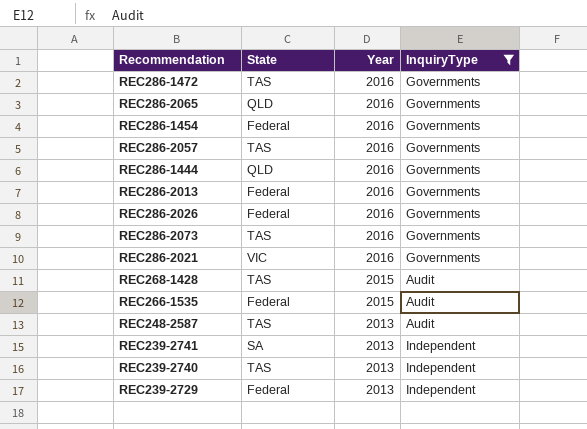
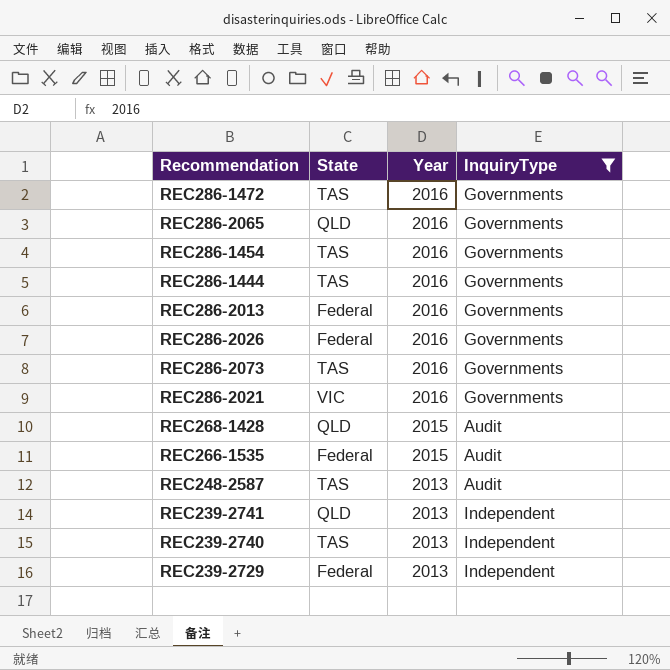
row REC286-2057: TAS | 2016 | Governments -> none
REC286-1454 | State: Federal -> TAS
REC286-1444 | State: QLD -> TAS
REC268-1428 | State: TAS -> QLD
REC239-2741 | State: SA -> QLD

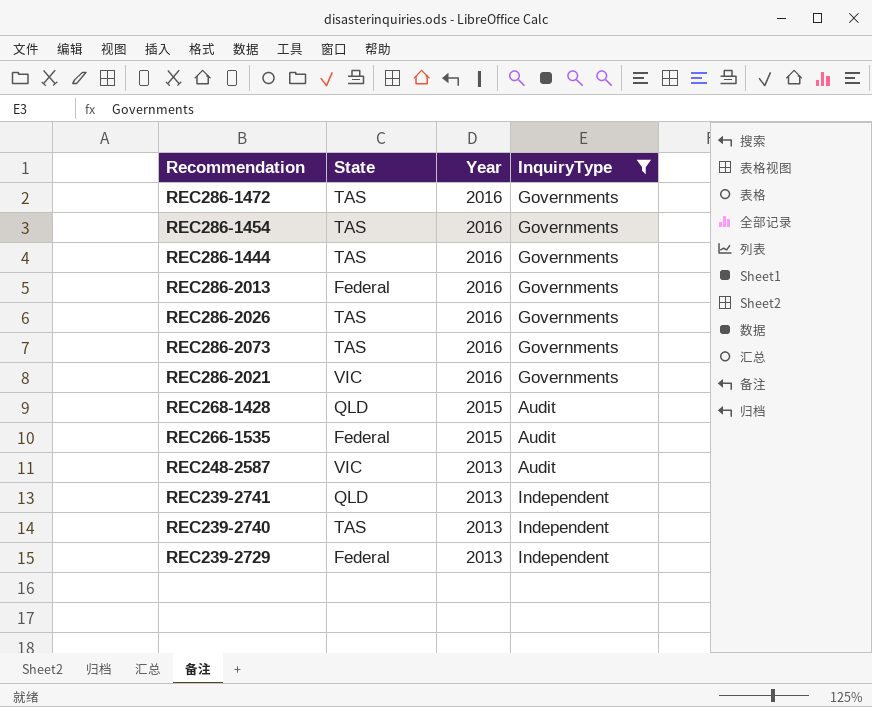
row REC286-2065: QLD | 2016 | Governments -> none
REC286-2026 | State: Federal -> TAS
REC248-2587 | State: TAS -> VIC

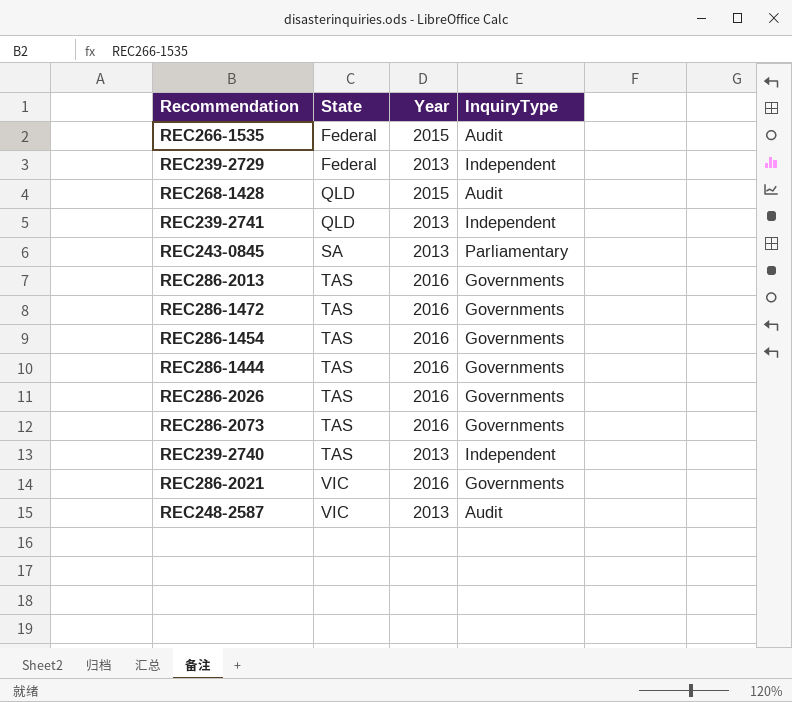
filter: InquiryType != Parliamentary -> none
row order: Year descending -> State ascending
REC286-2013 | State: Federal -> TAS

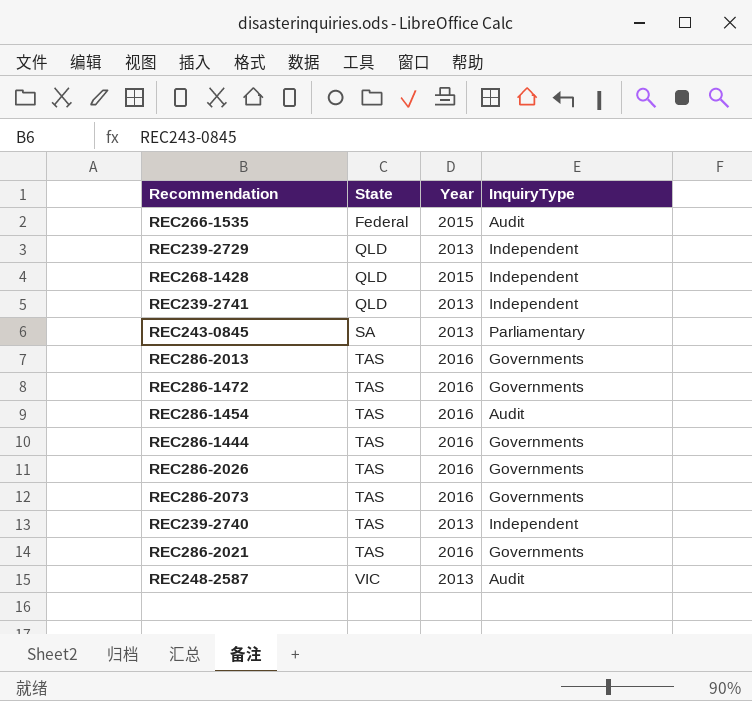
REC239-2729 | State: Federal -> QLD
REC268-1428 | InquiryType: Audit -> Independent
REC286-1454 | InquiryType: Governments -> Audit
REC286-2021 | State: VIC -> TAS

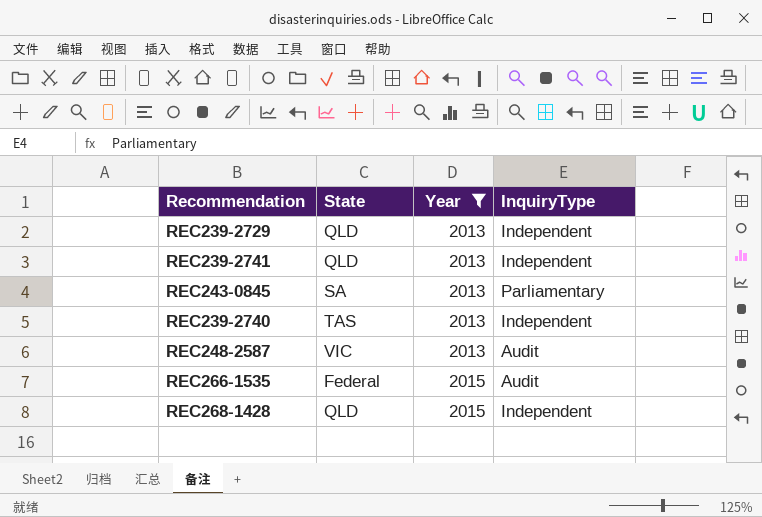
filter: none -> Year != 2016
row order: State ascending -> Year ascending

